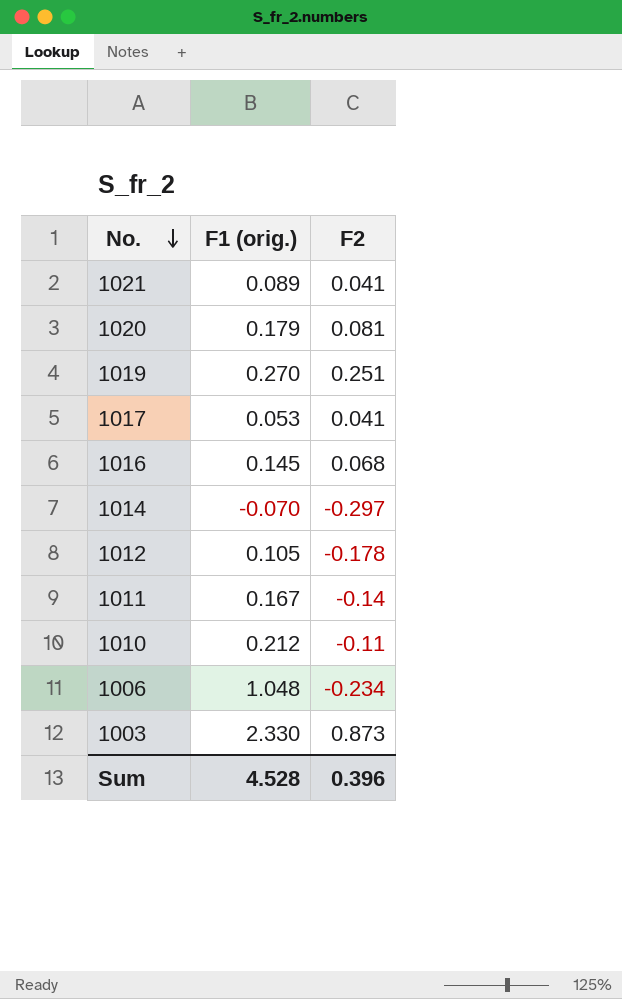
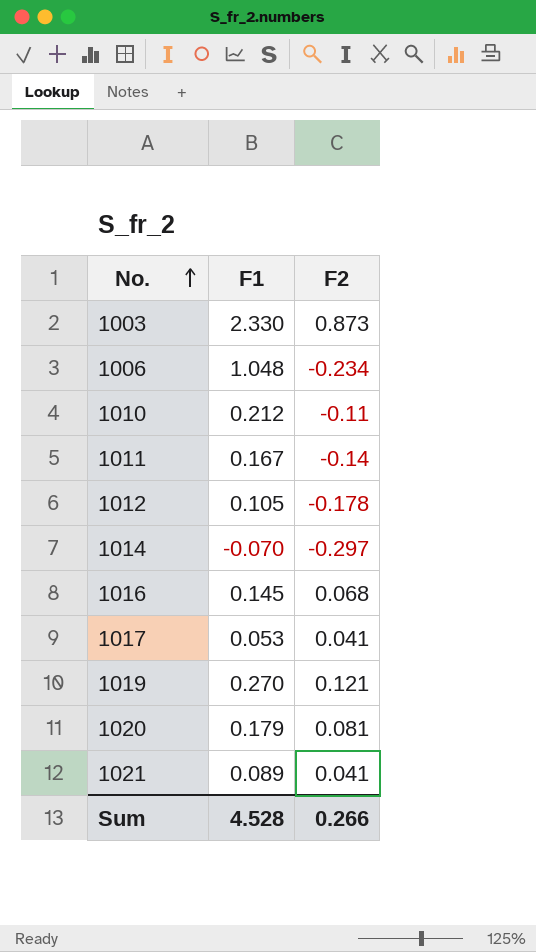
row order: No. descending -> No. ascending
column name: F1 (orig.) -> F1
1019 | F2: 0.251 -> 0.121
Sum | F2: 0.396 -> 0.266

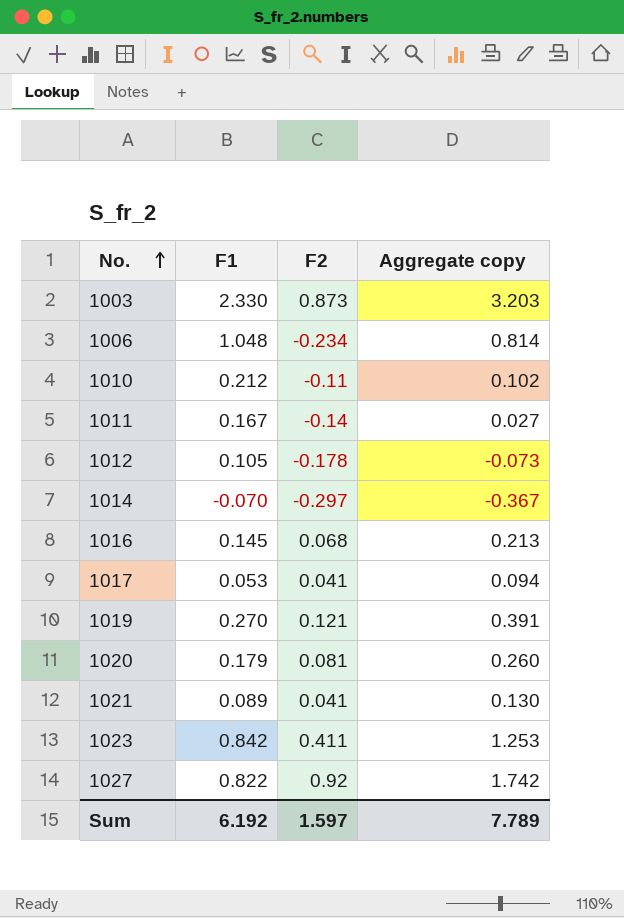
column Aggregate copy | formula: none -> [F1] + [F2]
row 1023: none -> 0.842 | 0.411 | 1.253
row 1027: none -> 0.822 | 0.92 | 1.742
Sum | F1: 4.528 -> 6.192
Sum | F2: 0.266 -> 1.597

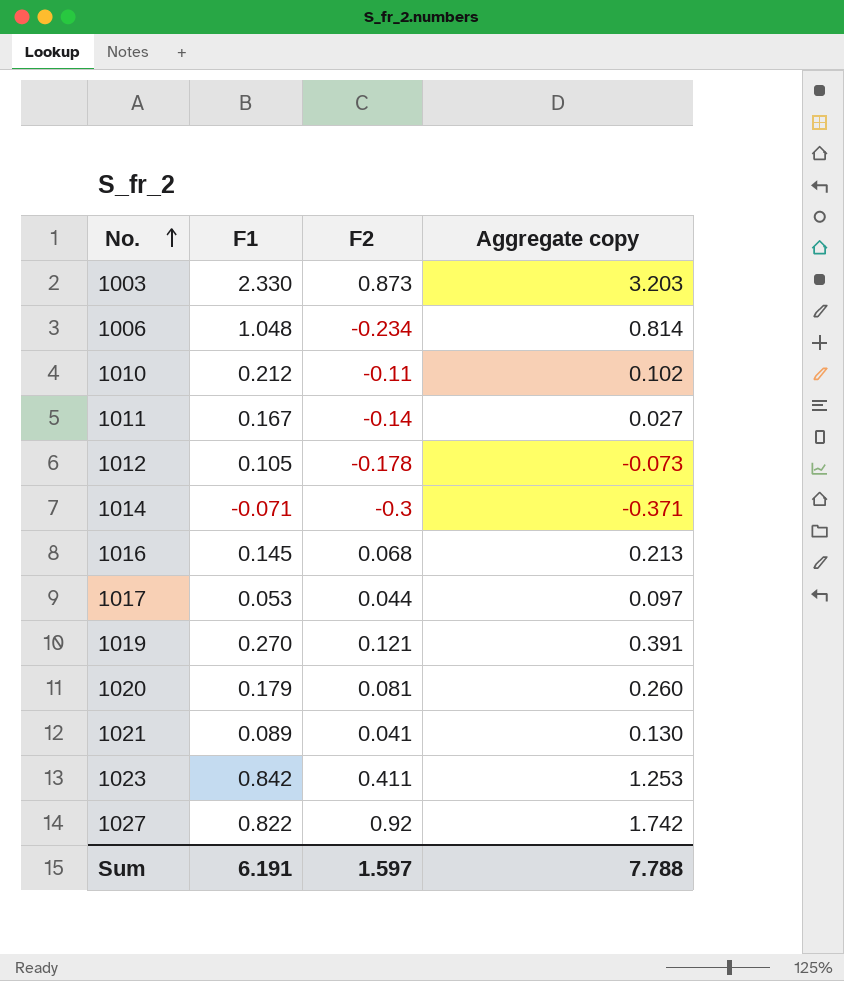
1014 | F1: -0.070 -> -0.071
1014 | F2: -0.297 -> -0.3
1014 | Aggregate copy: -0.367 -> -0.371
1017 | F2: 0.041 -> 0.044
1017 | Aggregate copy: 0.094 -> 0.097
Sum | F1: 6.192 -> 6.191
Sum | Aggregate copy: 7.789 -> 7.788

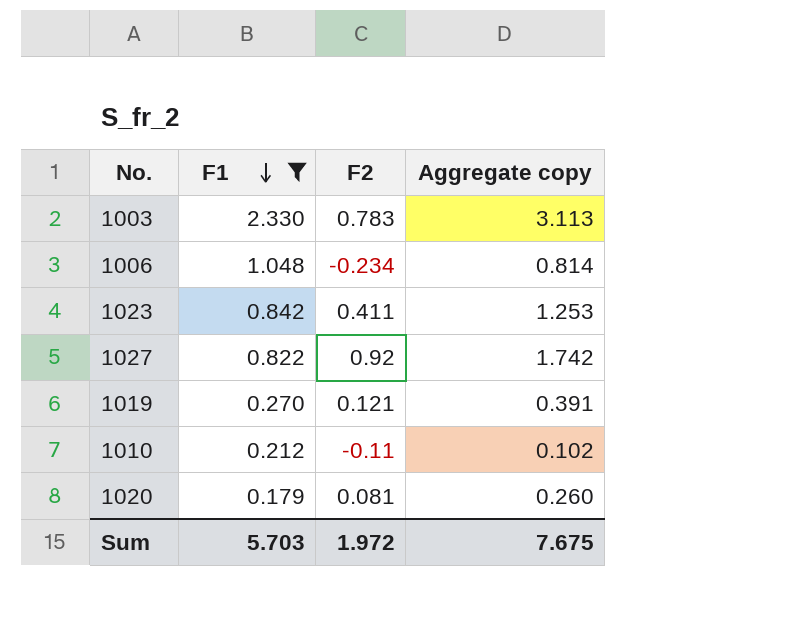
filter: none -> F1 >= 0.179
row order: No. ascending -> F1 descending
1003 | F2: 0.873 -> 0.783
1003 | Aggregate copy: 3.203 -> 3.113
Sum | F1: 6.191 -> 5.703
Sum | F2: 1.597 -> 1.972
Sum | Aggregate copy: 7.788 -> 7.675

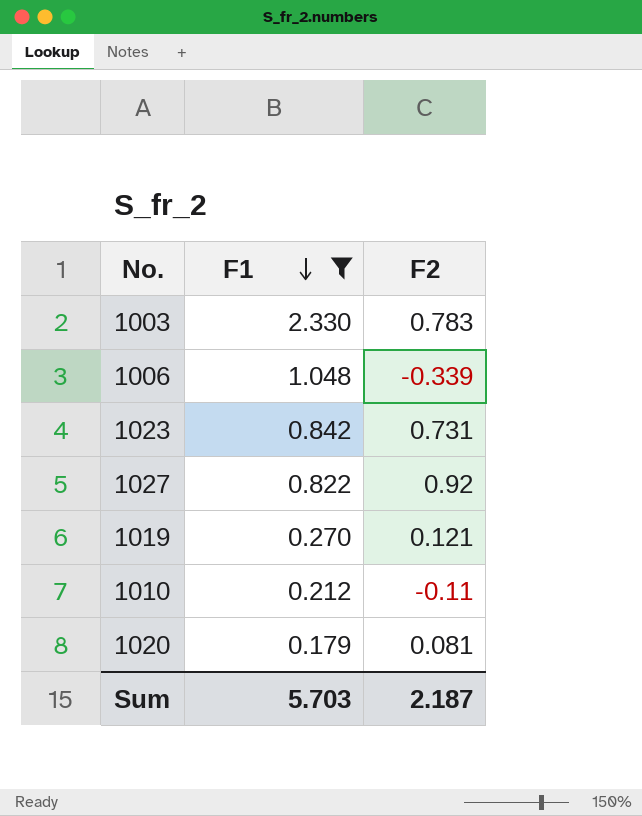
column Aggregate copy | formula: [F1] + [F2] -> none
1006 | F2: -0.234 -> -0.339
1023 | F2: 0.411 -> 0.731
Sum | F2: 1.972 -> 2.187

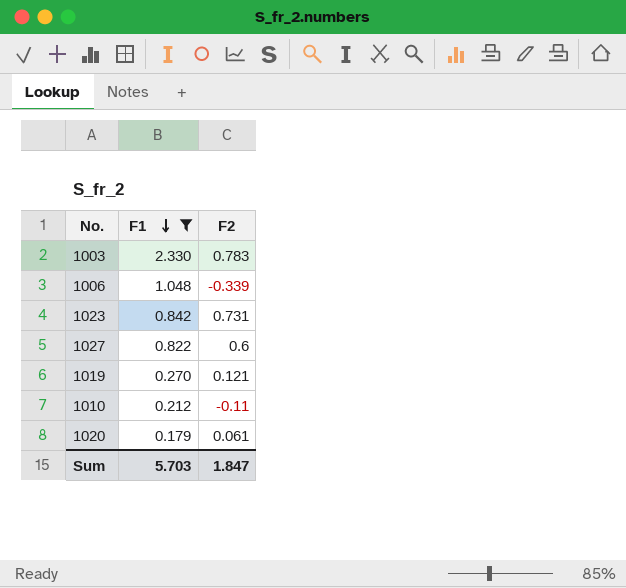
1027 | F2: 0.92 -> 0.6
1020 | F2: 0.081 -> 0.061
Sum | F2: 2.187 -> 1.847

